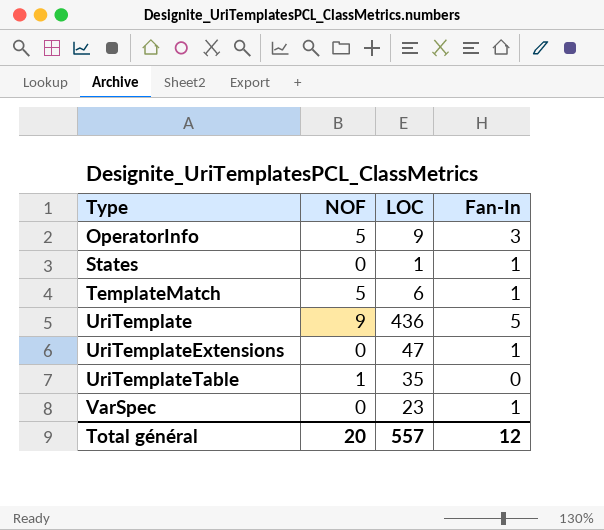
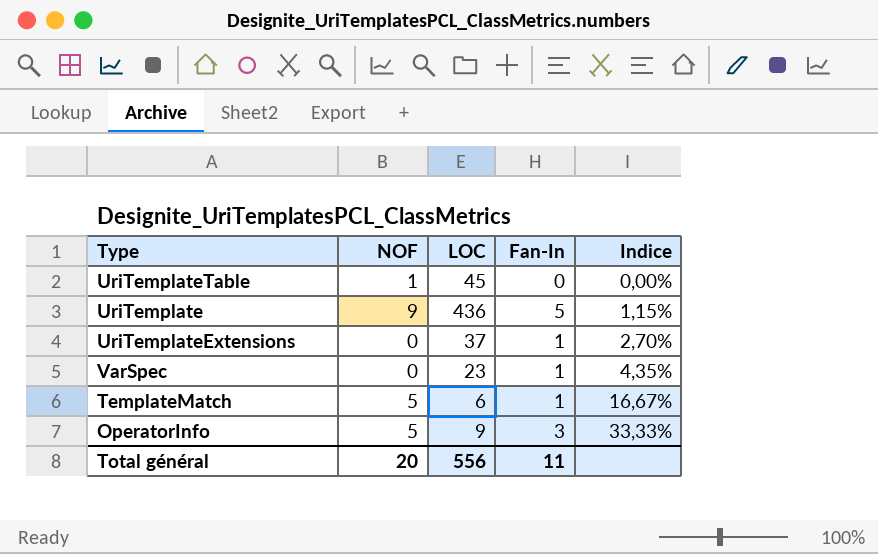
row order: Type ascending -> Indice ascending
column Indice | formula: none -> [Fan-In] / [LOC]
row States: 0 | 1 | 1 -> none
UriTemplateTable | LOC: 35 -> 45
UriTemplateExtensions | LOC: 47 -> 37
Total général | LOC: 557 -> 556
Total général | Fan-In: 12 -> 11

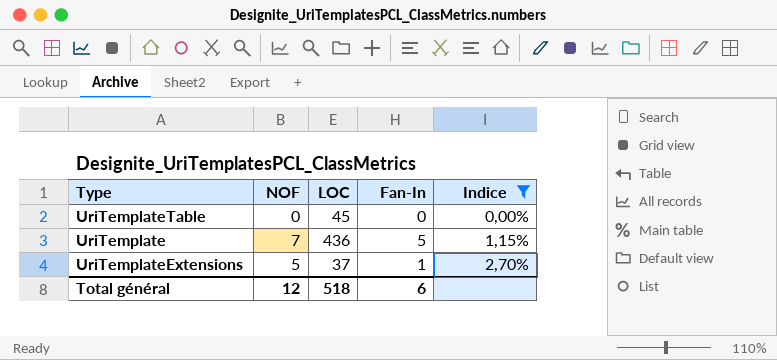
filter: none -> Indice <= 2,70%
UriTemplateTable | NOF: 1 -> 0
UriTemplate | NOF: 9 -> 7
UriTemplateExtensions | NOF: 0 -> 5
Total général | NOF: 20 -> 12
Total général | LOC: 556 -> 518
Total général | Fan-In: 11 -> 6

